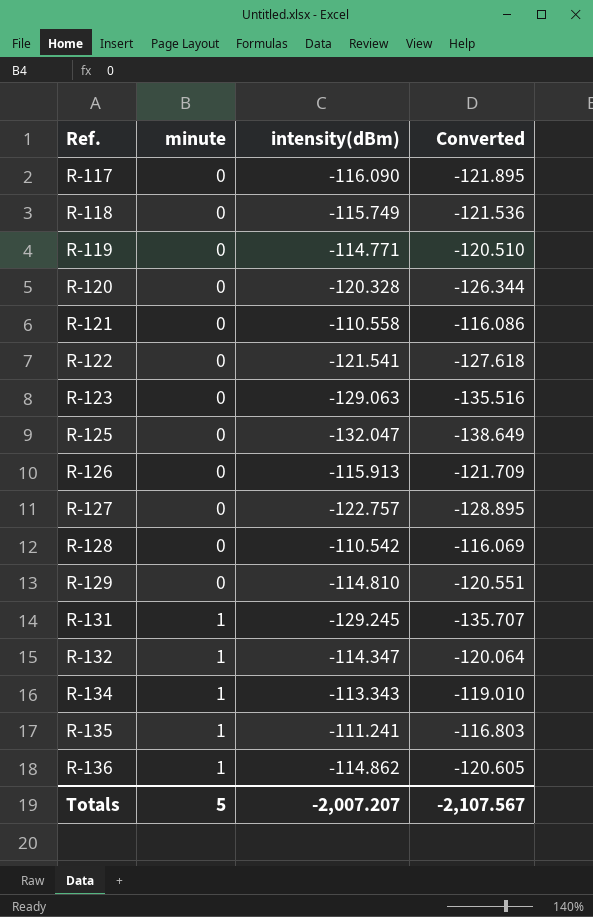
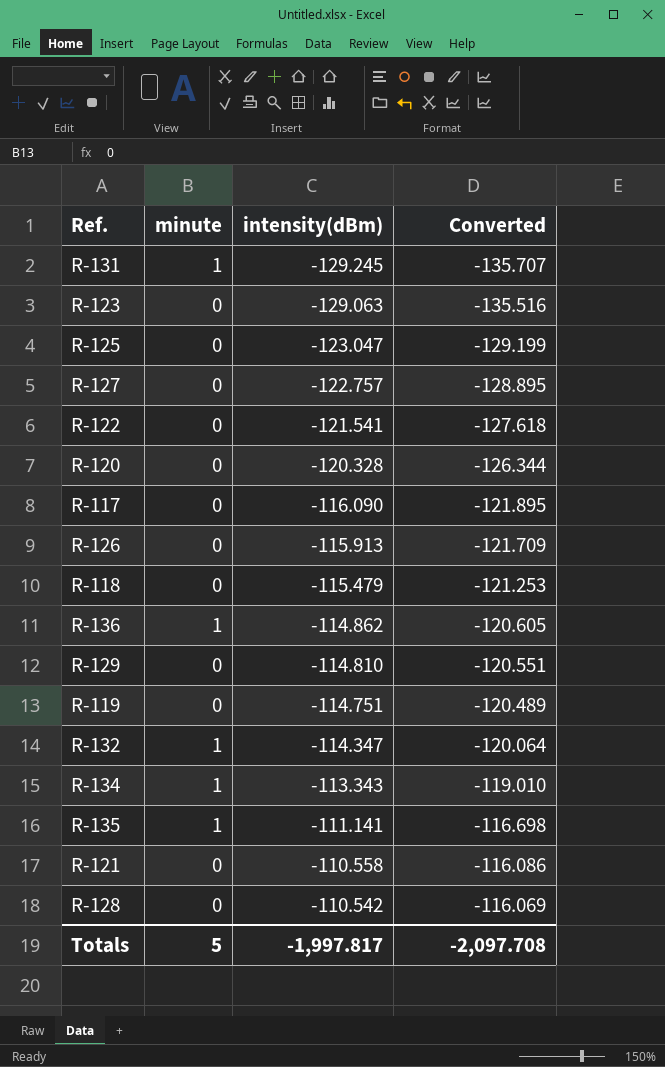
row order: Ref. ascending -> intensity(dBm) ascending
R-125 | intensity(dBm): -132.047 -> -123.047
R-125 | Converted: -138.649 -> -129.199
R-118 | intensity(dBm): -115.749 -> -115.479
R-118 | Converted: -121.536 -> -121.253
R-119 | intensity(dBm): -114.771 -> -114.751
R-119 | Converted: -120.510 -> -120.489
R-135 | intensity(dBm): -111.241 -> -111.141
R-135 | Converted: -116.803 -> -116.698
Totals | intensity(dBm): -2,007.207 -> -1,997.817
Totals | Converted: -2,107.567 -> -2,097.708

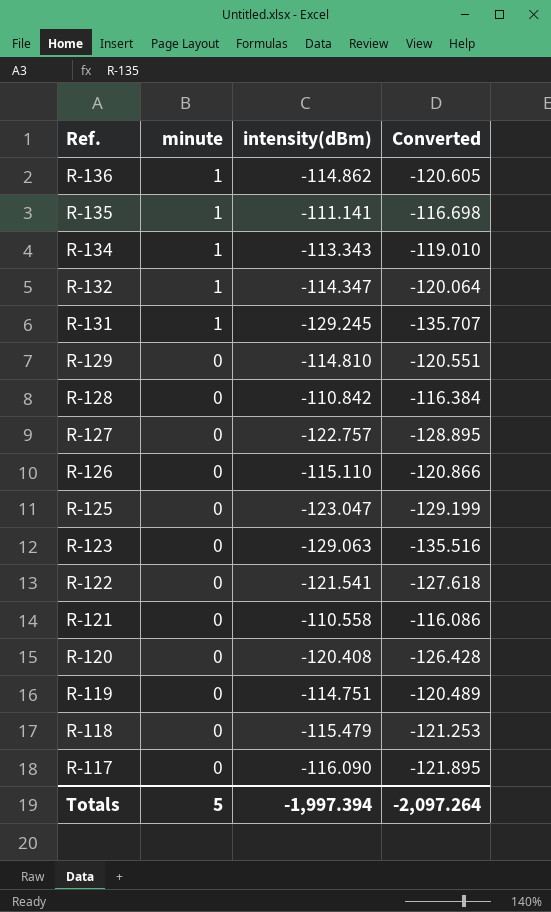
row order: intensity(dBm) ascending -> Ref. descending
R-128 | intensity(dBm): -110.542 -> -110.842
R-128 | Converted: -116.069 -> -116.384
R-126 | intensity(dBm): -115.913 -> -115.110
R-126 | Converted: -121.709 -> -120.866
R-120 | intensity(dBm): -120.328 -> -120.408
R-120 | Converted: -126.344 -> -126.428
Totals | intensity(dBm): -1,997.817 -> -1,997.394
Totals | Converted: -2,097.708 -> -2,097.264

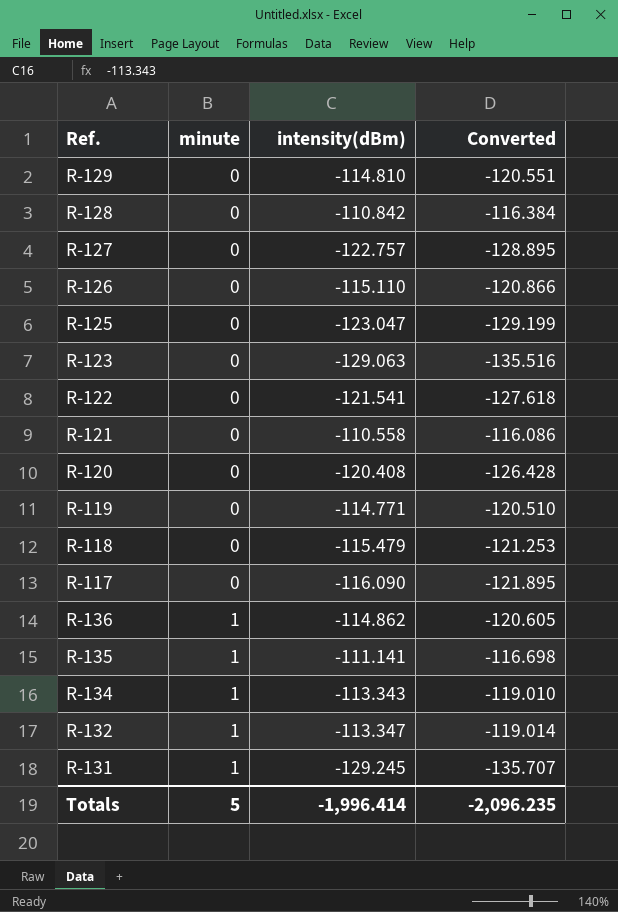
row order: Ref. descending -> minute ascending
R-119 | intensity(dBm): -114.751 -> -114.771
R-119 | Converted: -120.489 -> -120.510
R-132 | intensity(dBm): -114.347 -> -113.347
R-132 | Converted: -120.064 -> -119.014
Totals | intensity(dBm): -1,997.394 -> -1,996.414
Totals | Converted: -2,097.264 -> -2,096.235

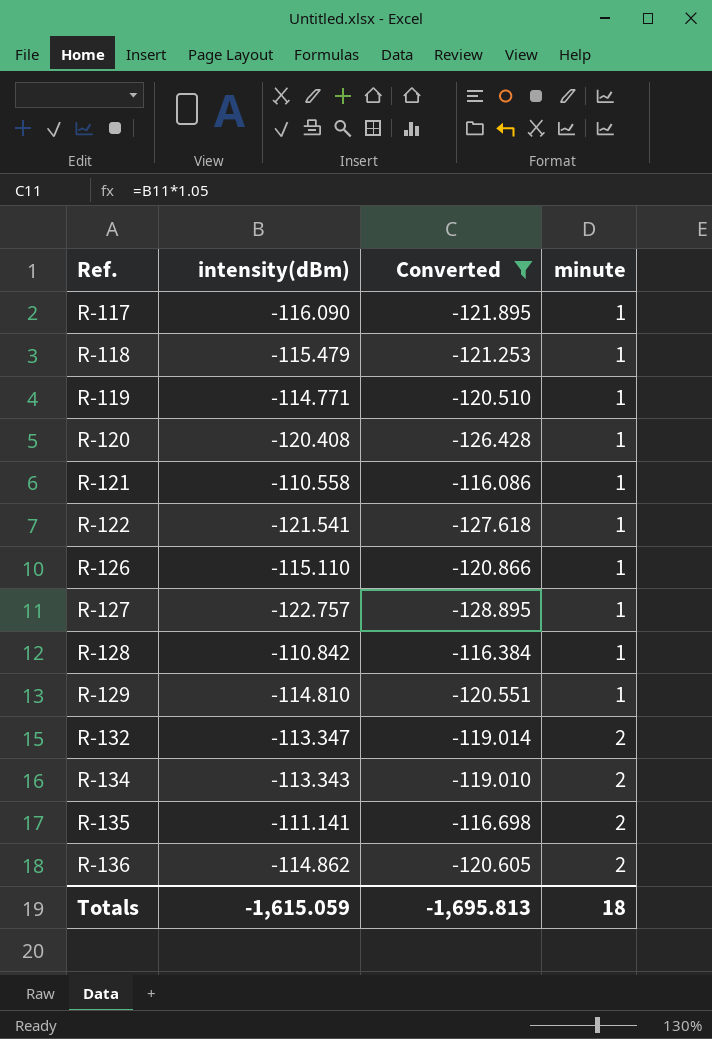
filter: none -> Converted >= -128.895
row order: minute ascending -> Ref. ascending
column minute | position: 2 -> 4
R-117 | minute: 0 -> 1
R-118 | minute: 0 -> 1
R-119 | minute: 0 -> 1
R-120 | minute: 0 -> 1
R-121 | minute: 0 -> 1
R-122 | minute: 0 -> 1
R-126 | minute: 0 -> 1
R-127 | minute: 0 -> 1
R-128 | minute: 0 -> 1
R-129 | minute: 0 -> 1
R-132 | minute: 1 -> 2
R-134 | minute: 1 -> 2
R-135 | minute: 1 -> 2
R-136 | minute: 1 -> 2
Totals | intensity(dBm): -1,996.414 -> -1,615.059
Totals | Converted: -2,096.235 -> -1,695.813
Totals | minute: 5 -> 18

